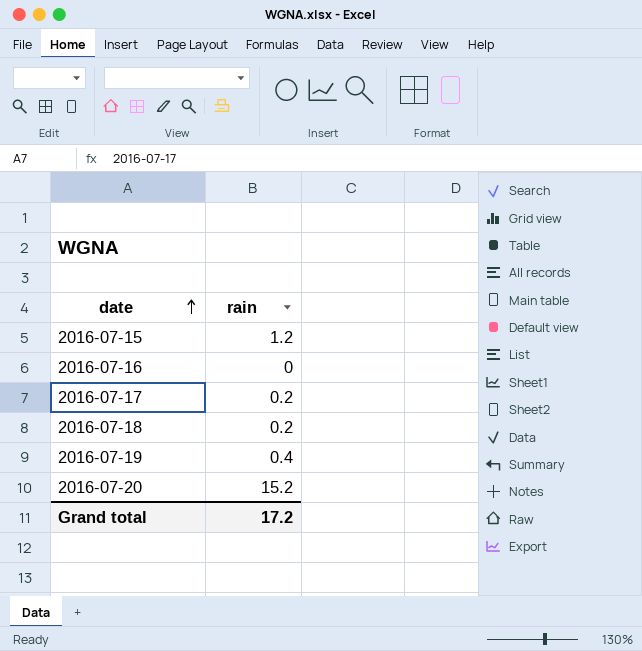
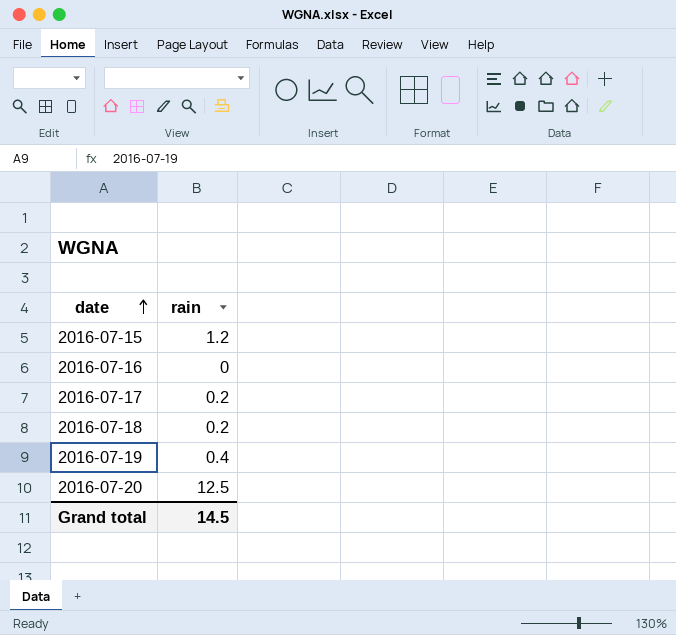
2016-07-20 | rain: 15.2 -> 12.5
Grand total | rain: 17.2 -> 14.5

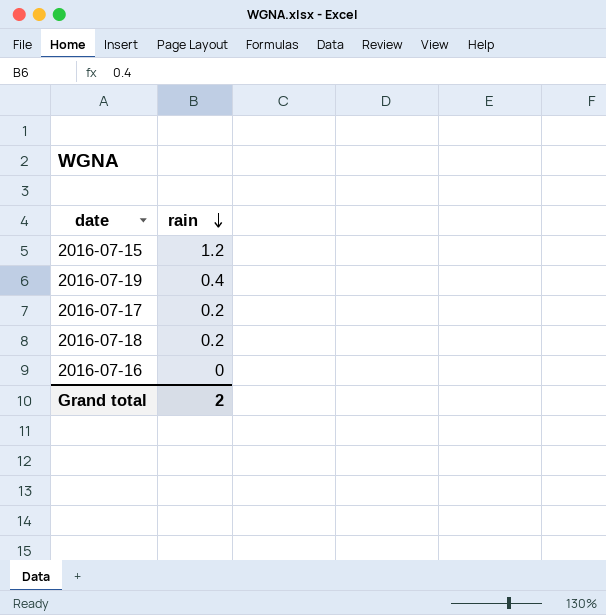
row order: date ascending -> rain descending
row 2016-07-20: 12.5 -> none
Grand total | rain: 14.5 -> 2

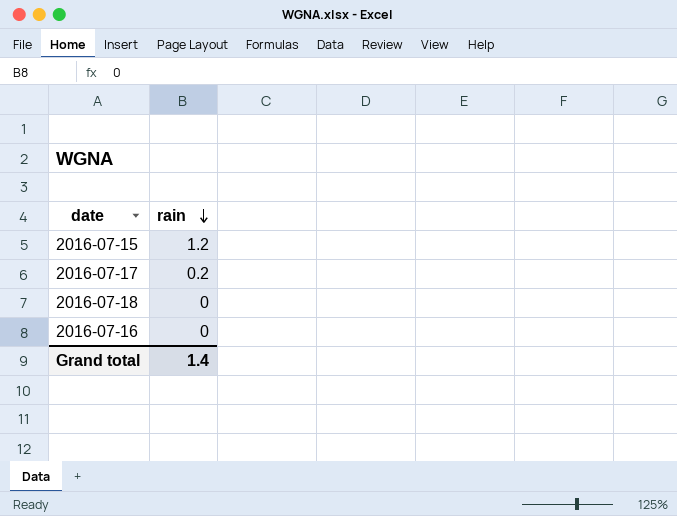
row 2016-07-19: 0.4 -> none
2016-07-18 | rain: 0.2 -> 0
Grand total | rain: 2 -> 1.4

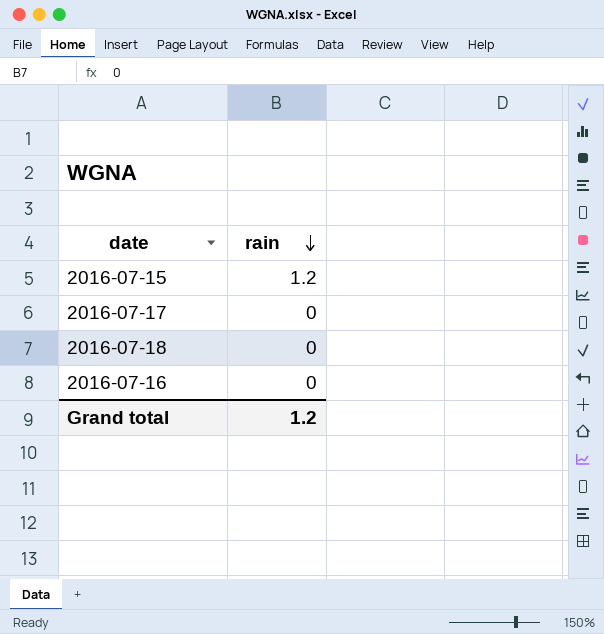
2016-07-17 | rain: 0.2 -> 0
Grand total | rain: 1.4 -> 1.2

